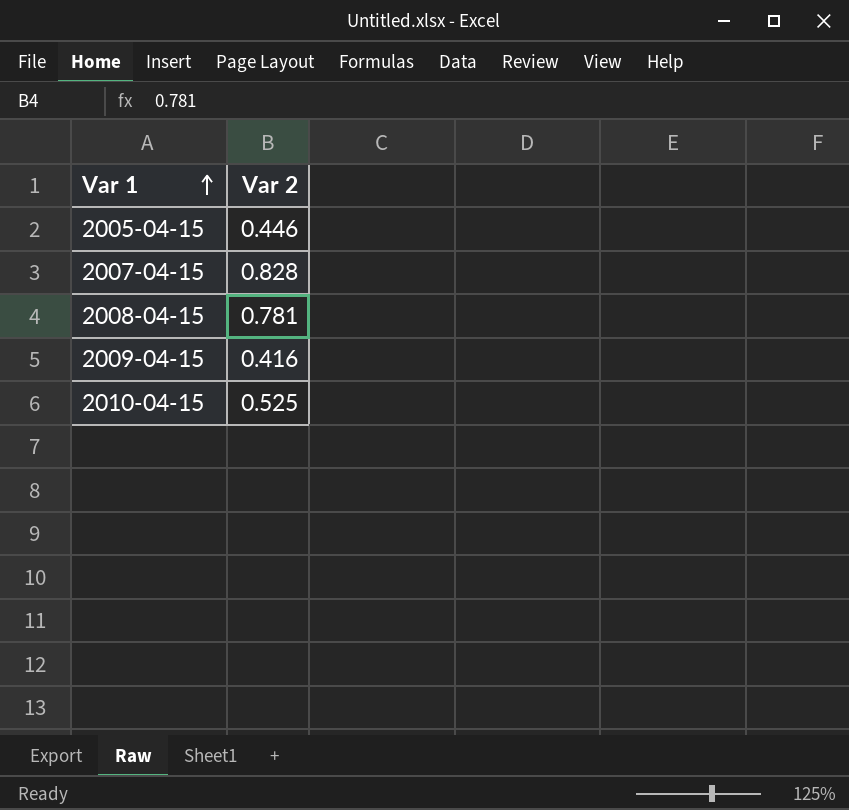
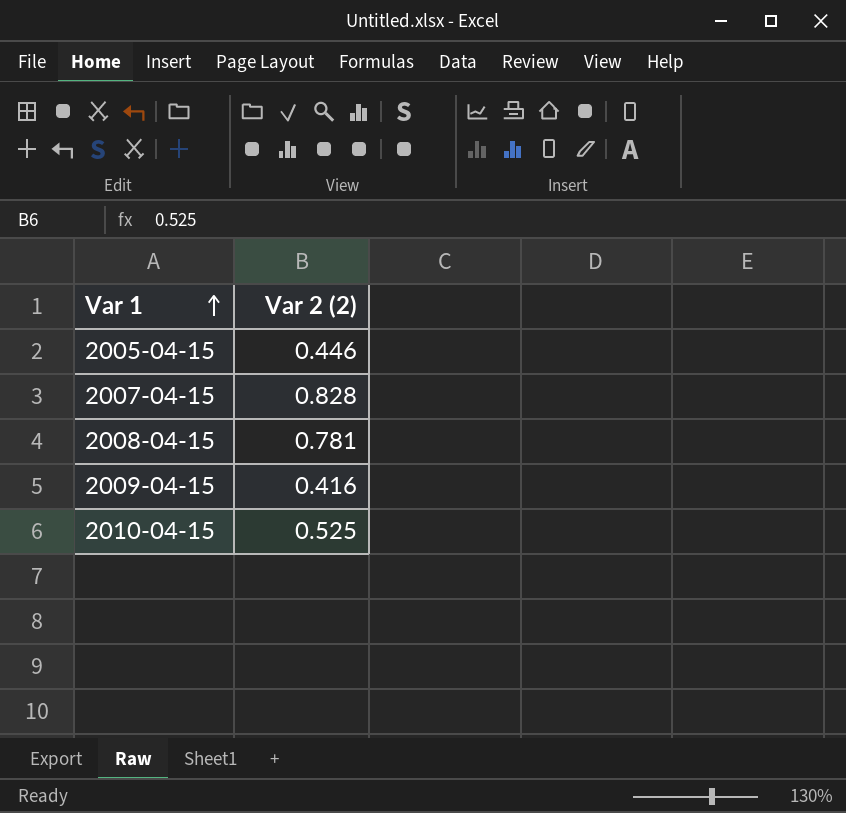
column name: Var 2 -> Var 2 (2)

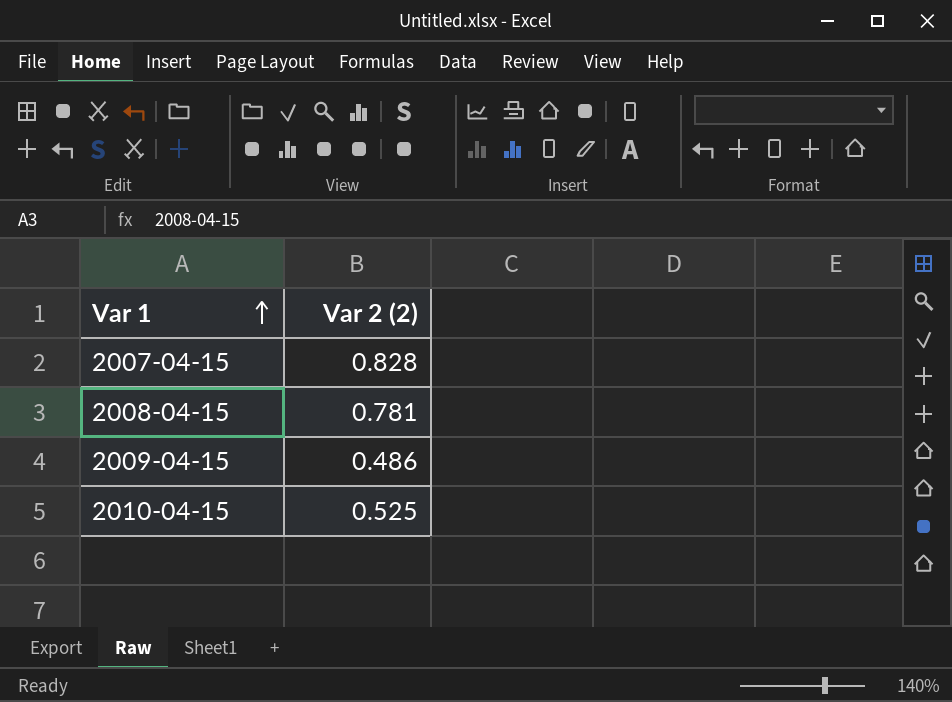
row 2005-04-15: 0.446 -> none
2009-04-15 | Var 2 (2): 0.416 -> 0.486

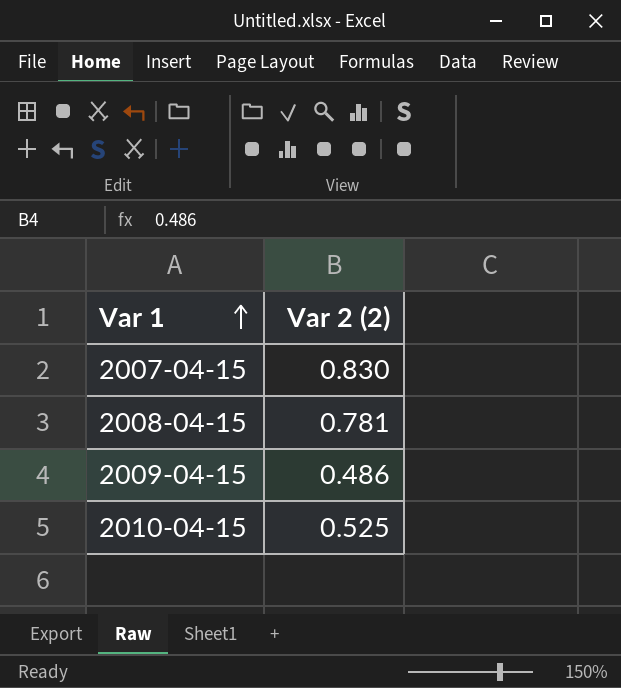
2007-04-15 | Var 2 (2): 0.828 -> 0.830

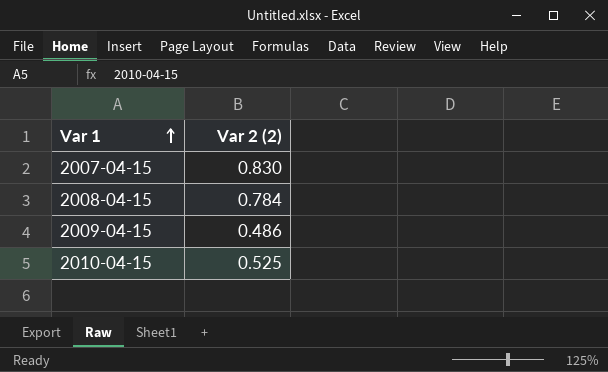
2008-04-15 | Var 2 (2): 0.781 -> 0.784

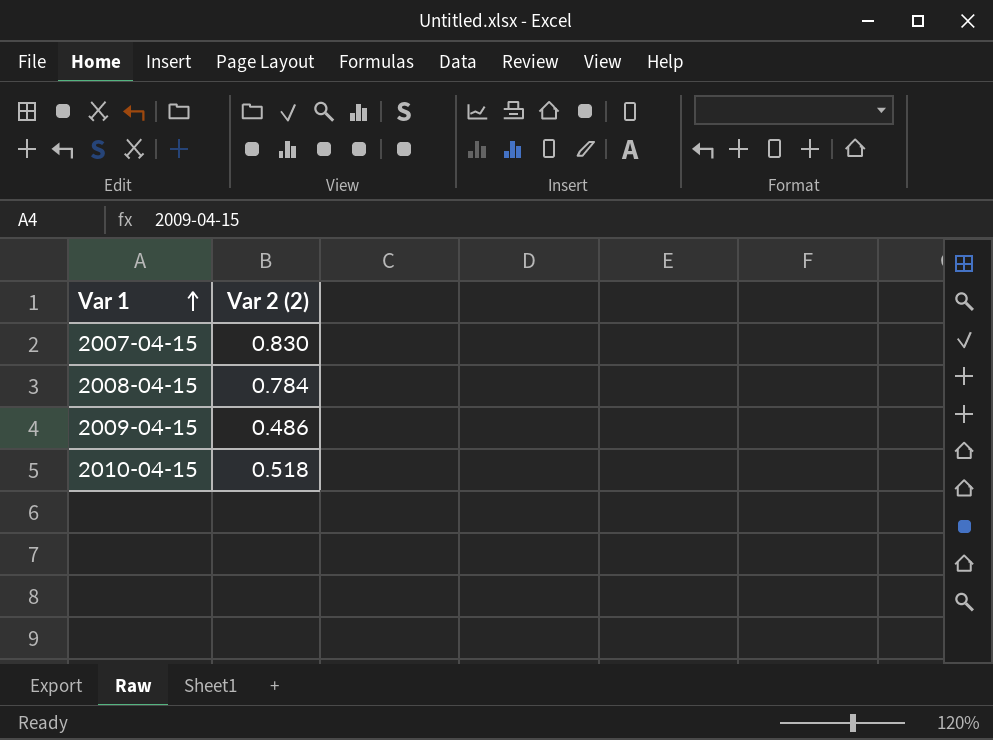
2010-04-15 | Var 2 (2): 0.525 -> 0.518

